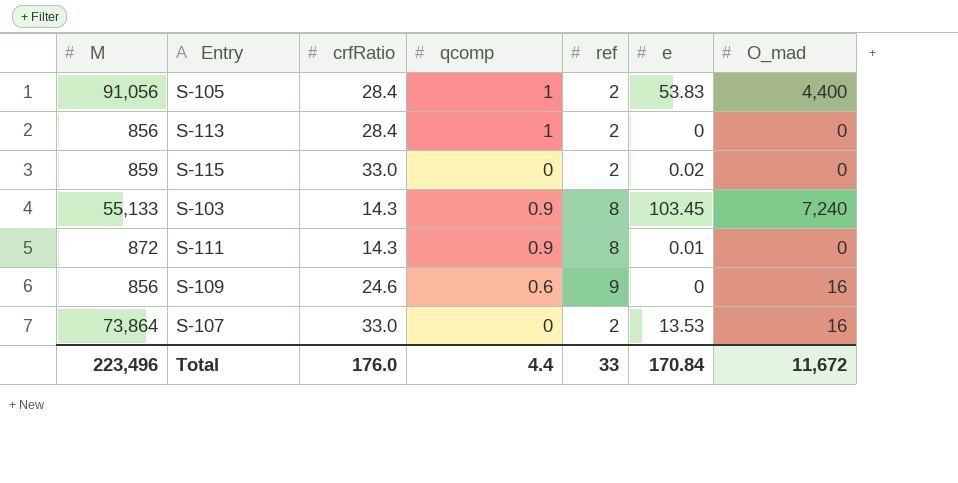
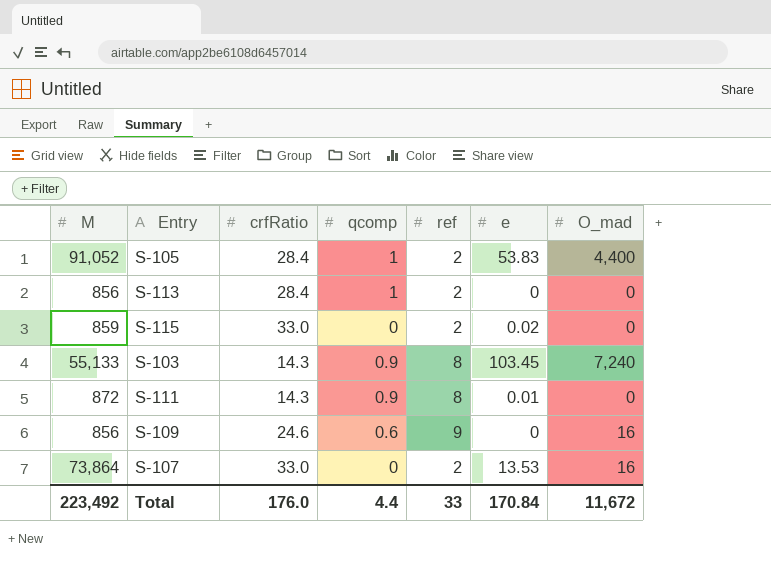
S-105 | M: 91,056 -> 91,052
Total | M: 223,496 -> 223,492

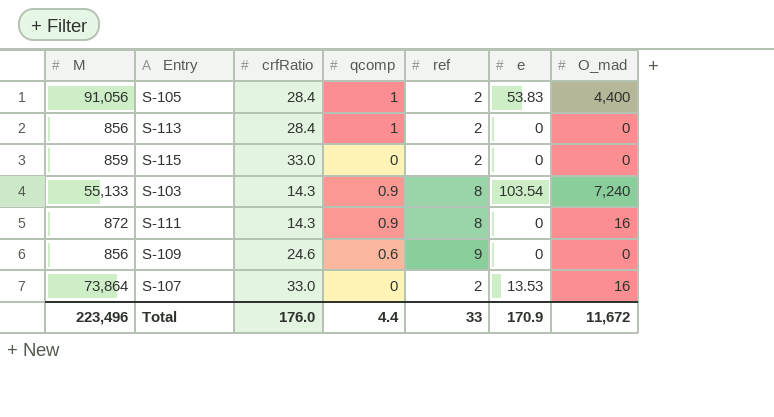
S-105 | M: 91,052 -> 91,056
S-115 | e: 0.02 -> 0
S-103 | e: 103.45 -> 103.54
S-111 | e: 0.01 -> 0
S-111 | O_mad: 0 -> 16
S-109 | O_mad: 16 -> 0
Total | M: 223,492 -> 223,496
Total | e: 170.84 -> 170.9

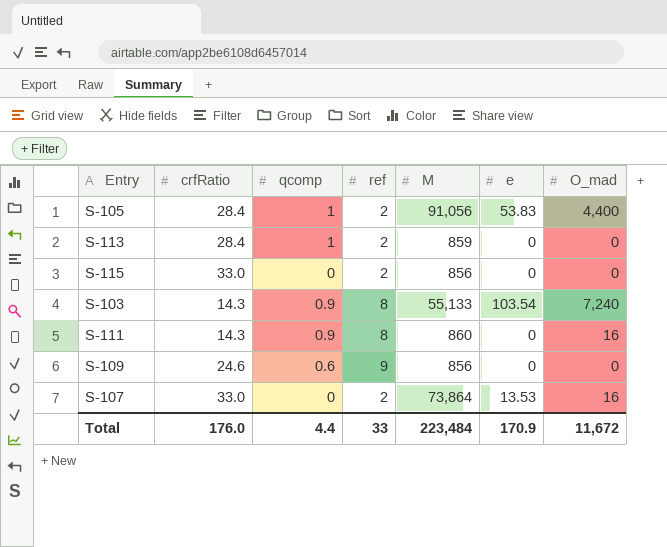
column M | position: 1 -> 5
S-113 | M: 856 -> 859
S-115 | M: 859 -> 856
S-111 | M: 872 -> 860
Total | M: 223,496 -> 223,484

